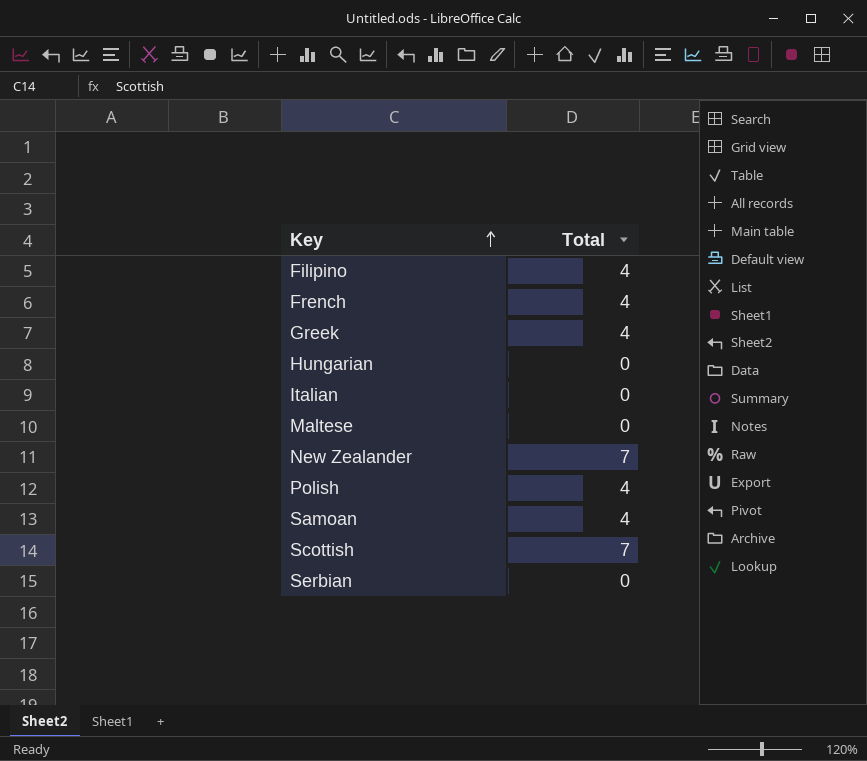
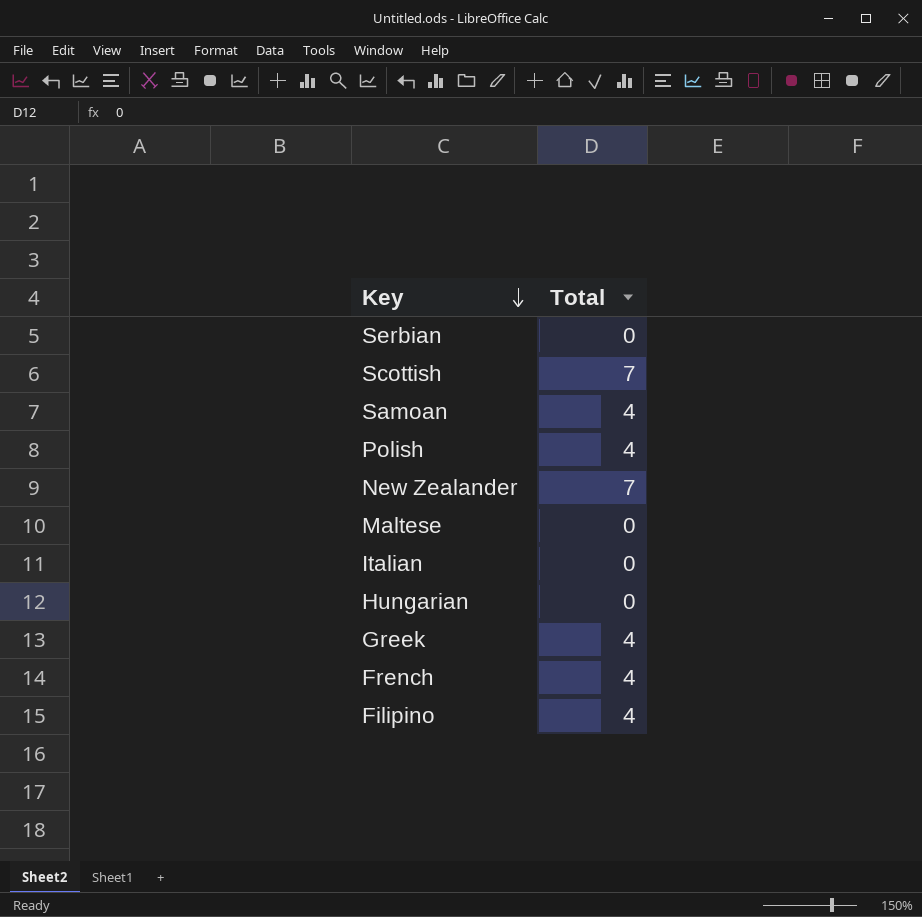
row order: Key ascending -> Key descending

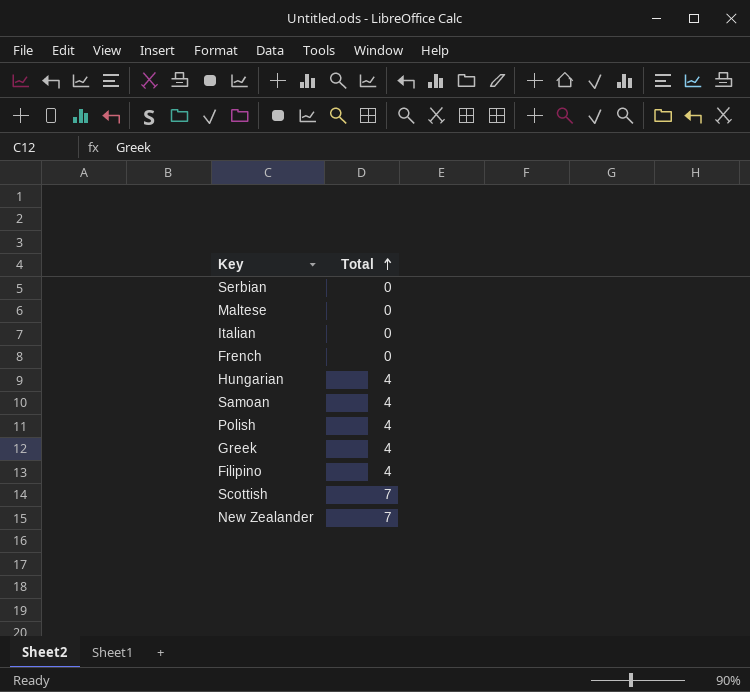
row order: Key descending -> Total ascending
French | Total: 4 -> 0
Hungarian | Total: 0 -> 4

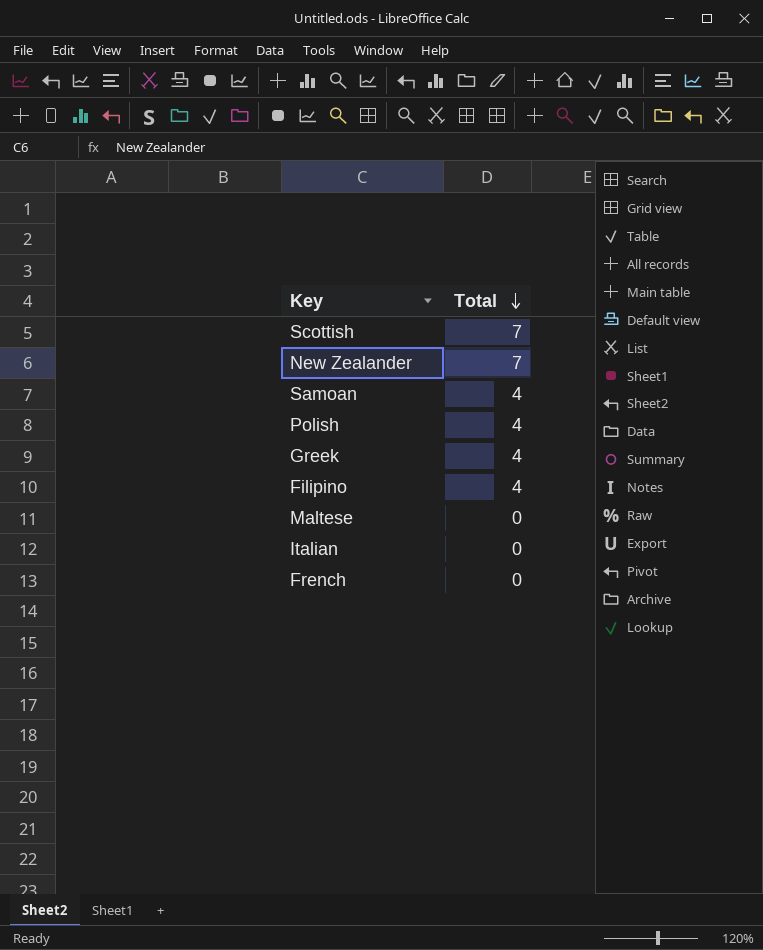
row order: Total ascending -> Total descending
row Serbian: 0 -> none
row Hungarian: 4 -> none

